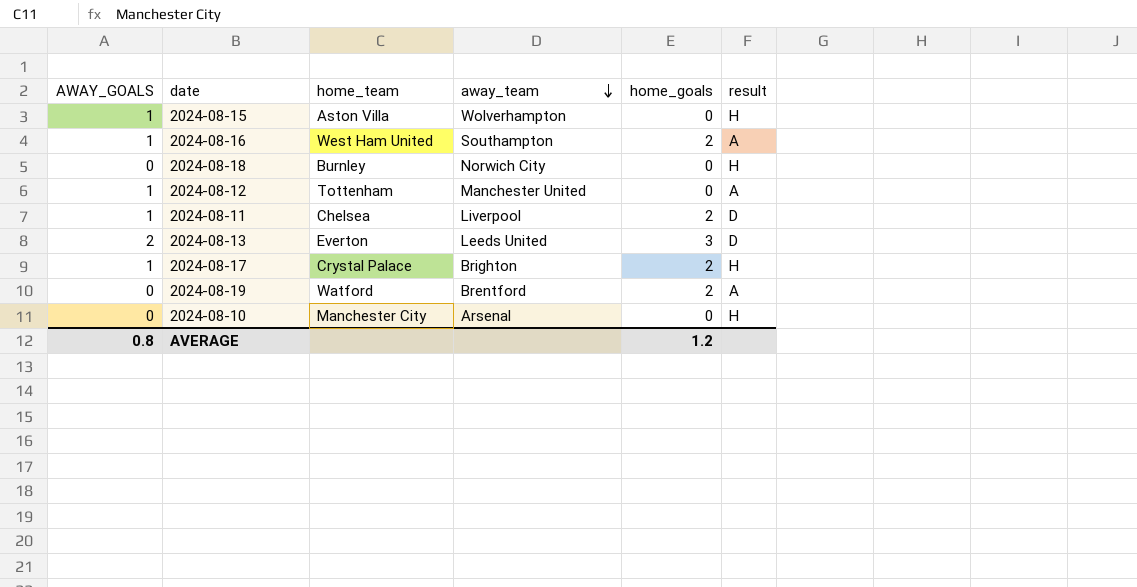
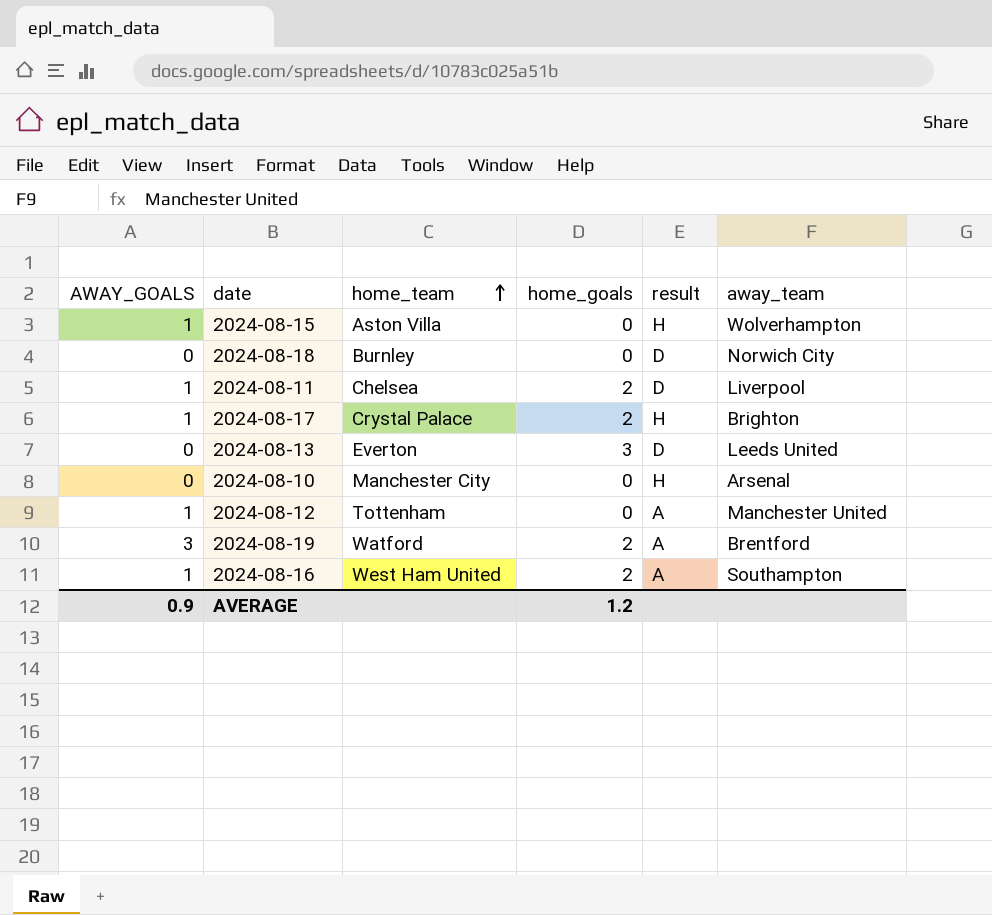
row order: away_team descending -> home_team ascending
column away_team | position: 4 -> 6
2024-08-18 | result: H -> D
2024-08-13 | AWAY_GOALS: 2 -> 0
2024-08-19 | AWAY_GOALS: 0 -> 3
AVERAGE | AWAY_GOALS: 0.8 -> 0.9

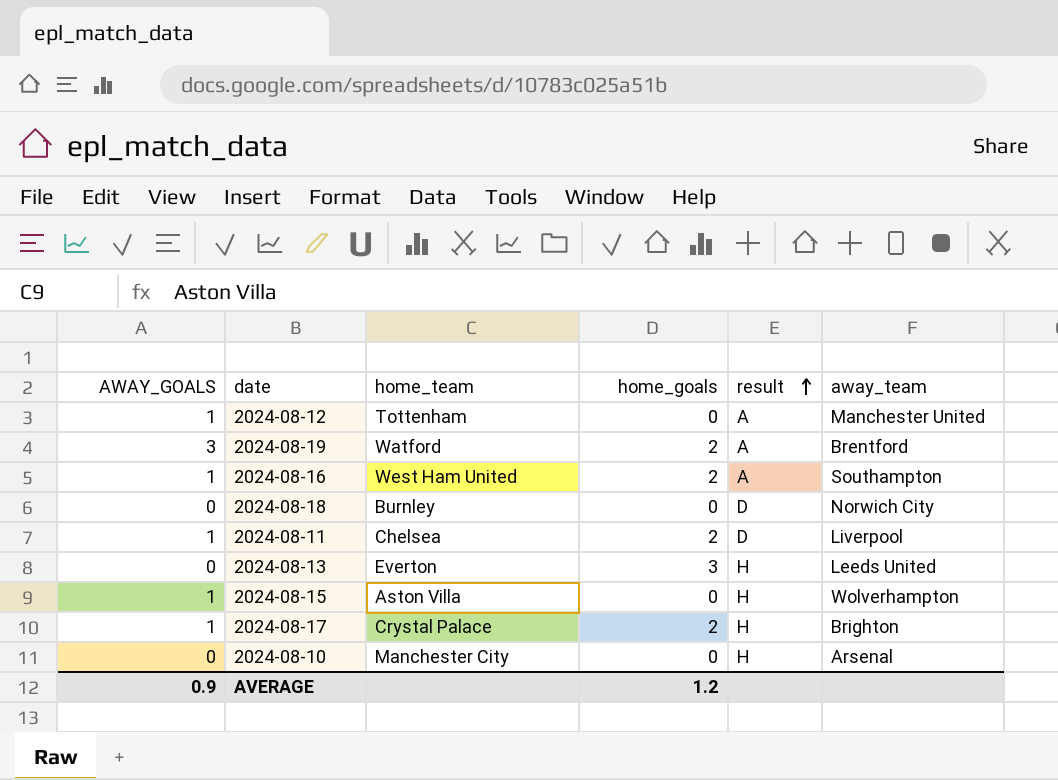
row order: home_team ascending -> result ascending
2024-08-13 | result: D -> H

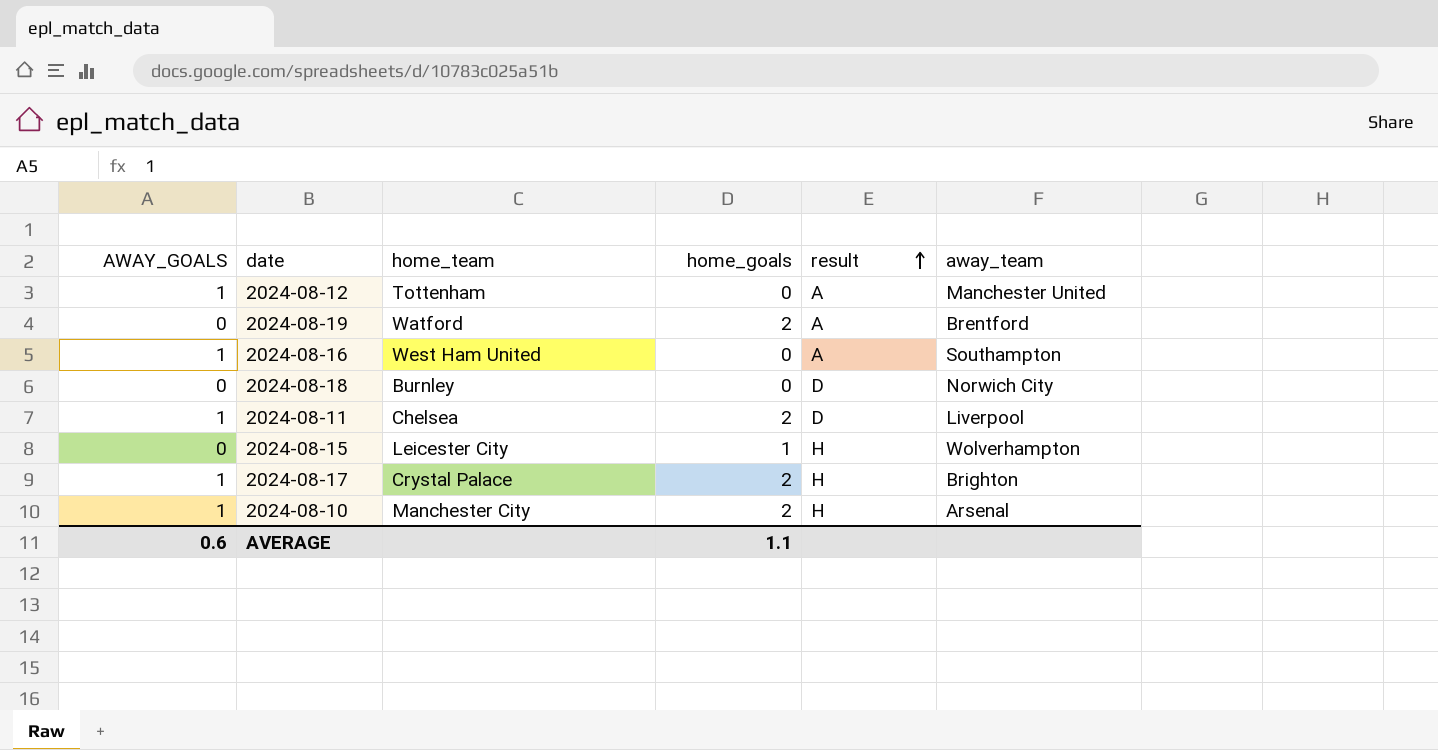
row 2024-08-13: 0 | Everton | 3 | H | Leeds United -> none
2024-08-19 | AWAY_GOALS: 3 -> 0
2024-08-16 | home_goals: 2 -> 0
2024-08-15 | AWAY_GOALS: 1 -> 0
2024-08-15 | home_team: Aston Villa -> Leicester City
2024-08-15 | home_goals: 0 -> 1
2024-08-10 | AWAY_GOALS: 0 -> 1
2024-08-10 | home_goals: 0 -> 2
AVERAGE | AWAY_GOALS: 0.9 -> 0.6
AVERAGE | home_goals: 1.2 -> 1.1

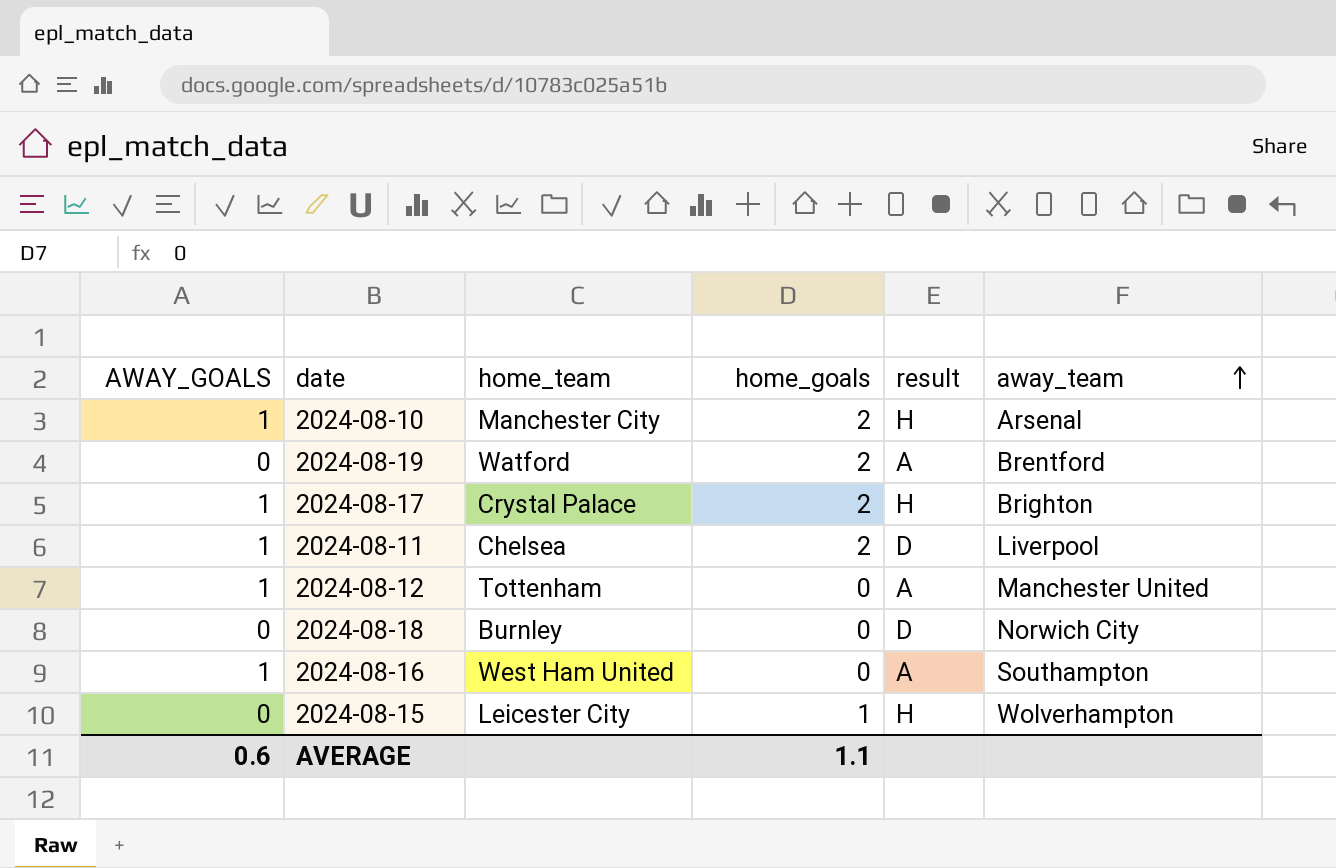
row order: result ascending -> away_team ascending

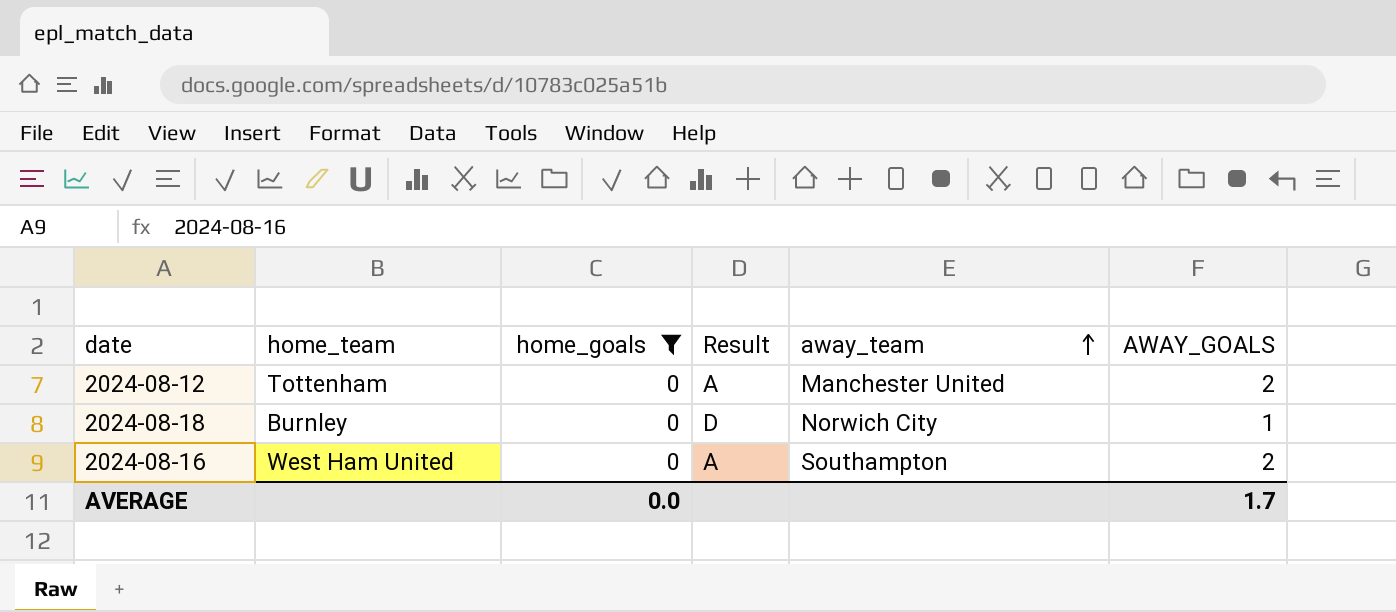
filter: none -> home_goals = 0
column name: result -> Result
column AWAY_GOALS | position: 1 -> 6
2024-08-12 | AWAY_GOALS: 1 -> 2
2024-08-18 | AWAY_GOALS: 0 -> 1
2024-08-16 | AWAY_GOALS: 1 -> 2
AVERAGE | home_goals: 1.1 -> 0.0
AVERAGE | AWAY_GOALS: 0.6 -> 1.7

